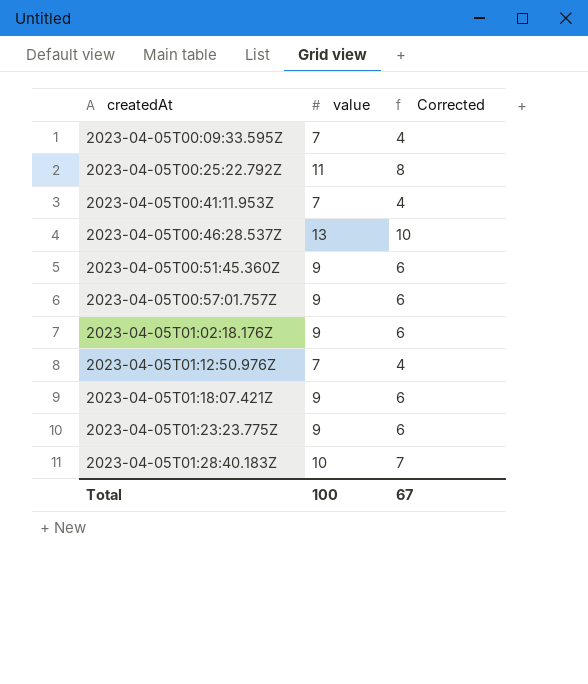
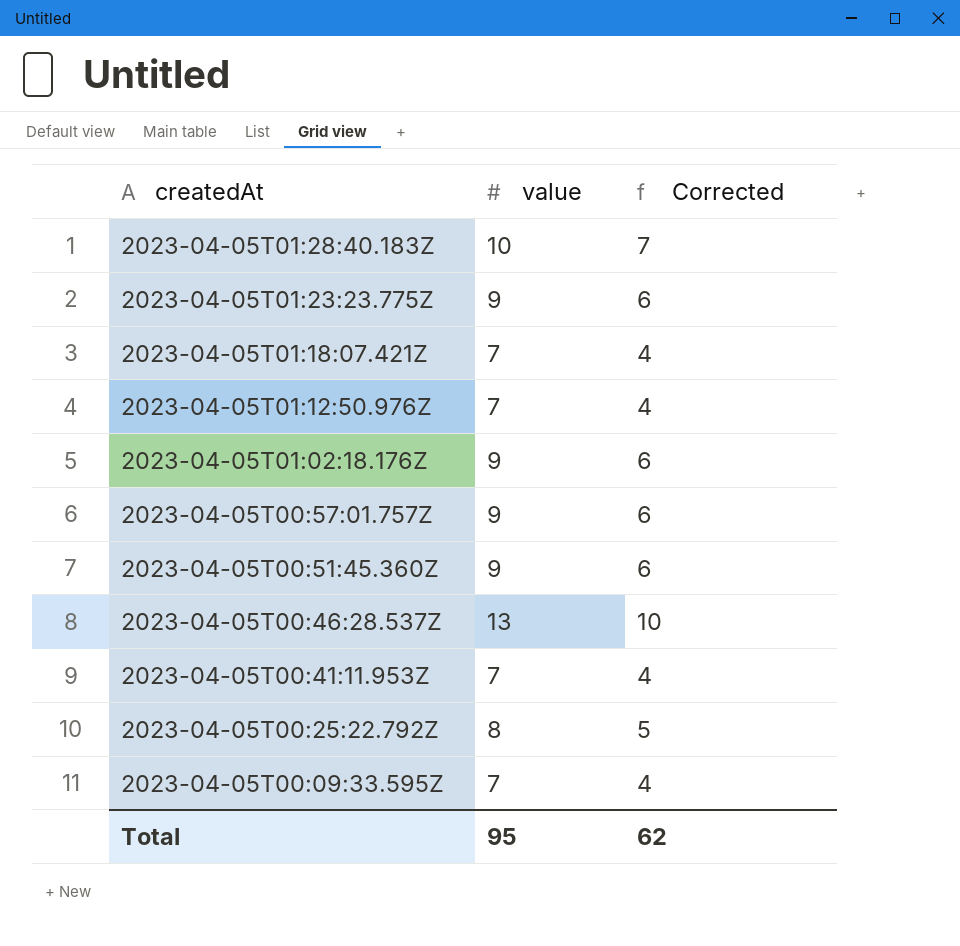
row order: createdAt ascending -> createdAt descending
2023-04-05T01:18:07.421Z | value: 9 -> 7
2023-04-05T01:18:07.421Z | Corrected: 6 -> 4
2023-04-05T00:25:22.792Z | value: 11 -> 8
2023-04-05T00:25:22.792Z | Corrected: 8 -> 5
Total | value: 100 -> 95
Total | Corrected: 67 -> 62

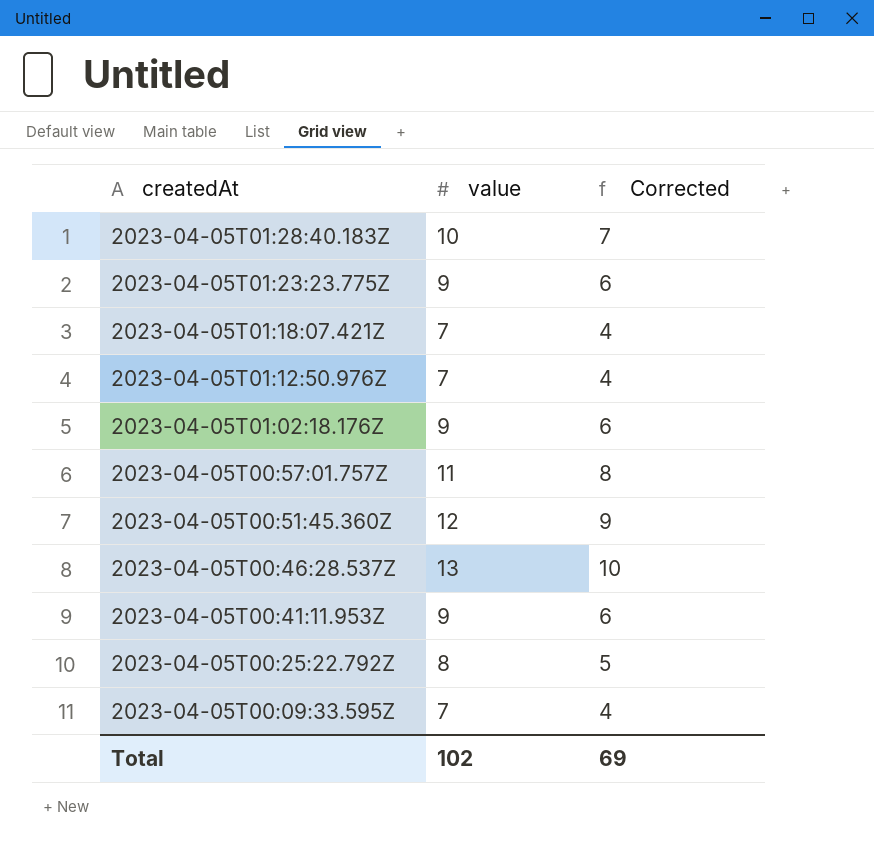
2023-04-05T00:57:01.757Z | value: 9 -> 11
2023-04-05T00:57:01.757Z | Corrected: 6 -> 8
2023-04-05T00:51:45.360Z | value: 9 -> 12
2023-04-05T00:51:45.360Z | Corrected: 6 -> 9
2023-04-05T00:41:11.953Z | value: 7 -> 9
2023-04-05T00:41:11.953Z | Corrected: 4 -> 6
Total | value: 95 -> 102
Total | Corrected: 62 -> 69

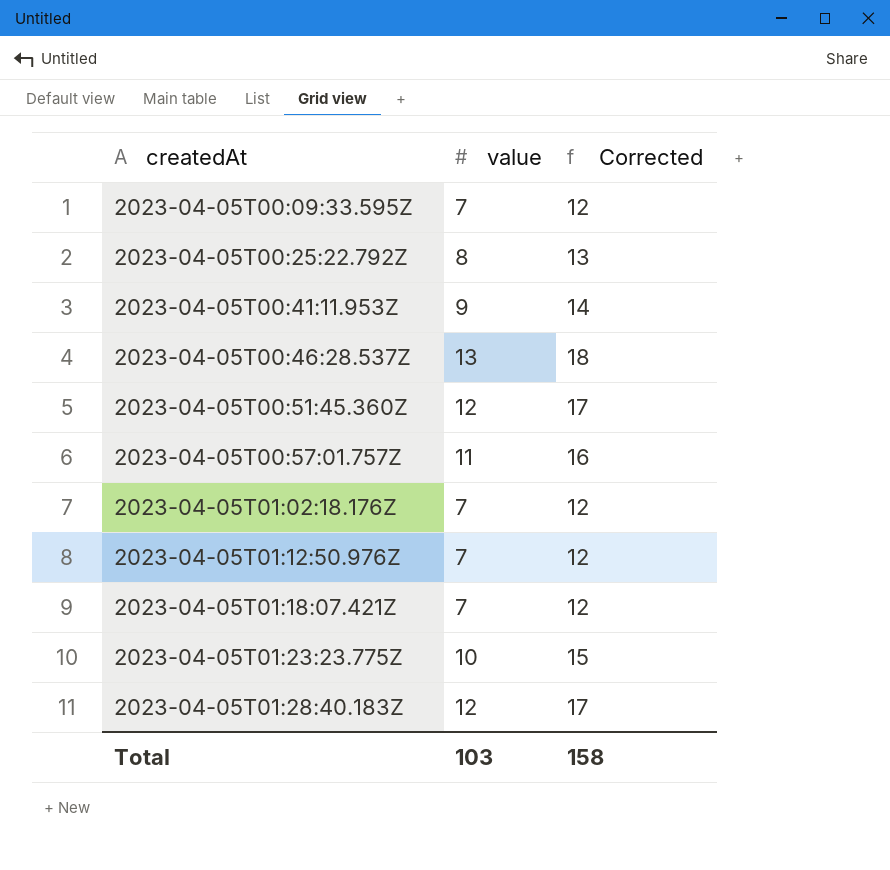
row order: createdAt descending -> createdAt ascending
column Corrected | formula: [value] - 3 -> [value] + 5
2023-04-05T01:02:18.176Z | value: 9 -> 7
2023-04-05T01:23:23.775Z | value: 9 -> 10
2023-04-05T01:28:40.183Z | value: 10 -> 12
Total | value: 102 -> 103
Total | Corrected: 69 -> 158

